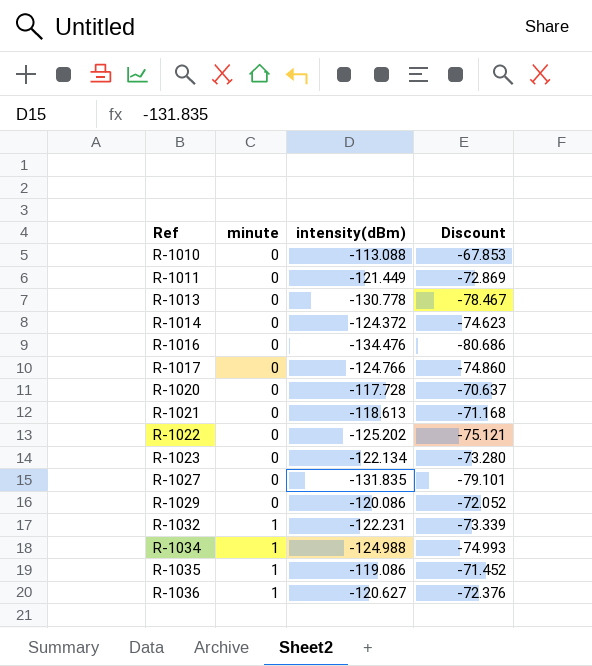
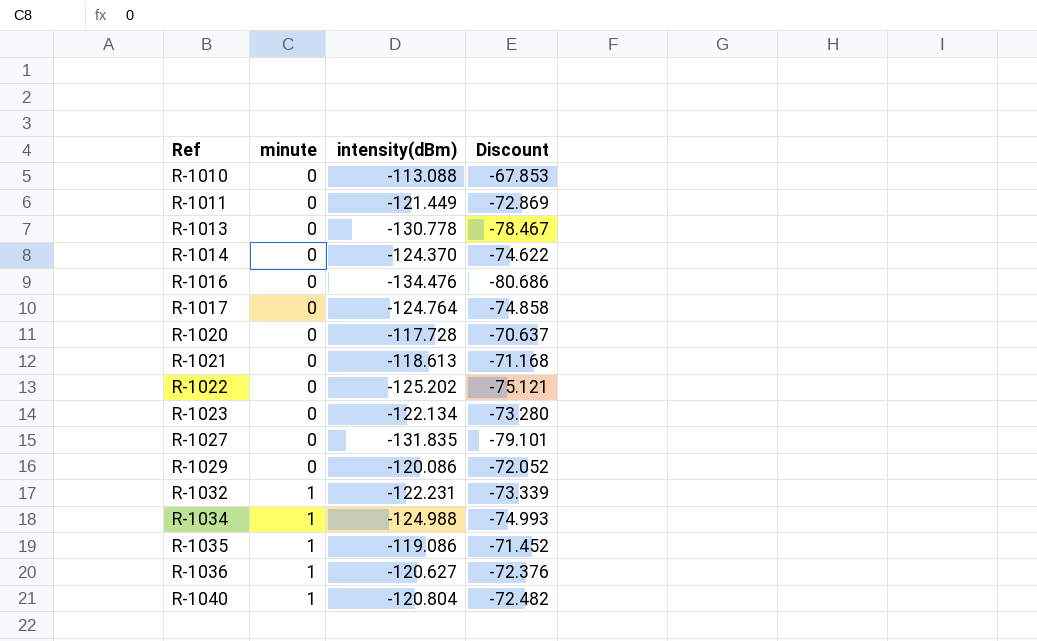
R-1014 | intensity(dBm): -124.372 -> -124.370
R-1014 | Discount: -74.623 -> -74.622
R-1017 | intensity(dBm): -124.766 -> -124.764
R-1017 | Discount: -74.860 -> -74.858
row R-1040: none -> 1 | -120.804 | -72.482

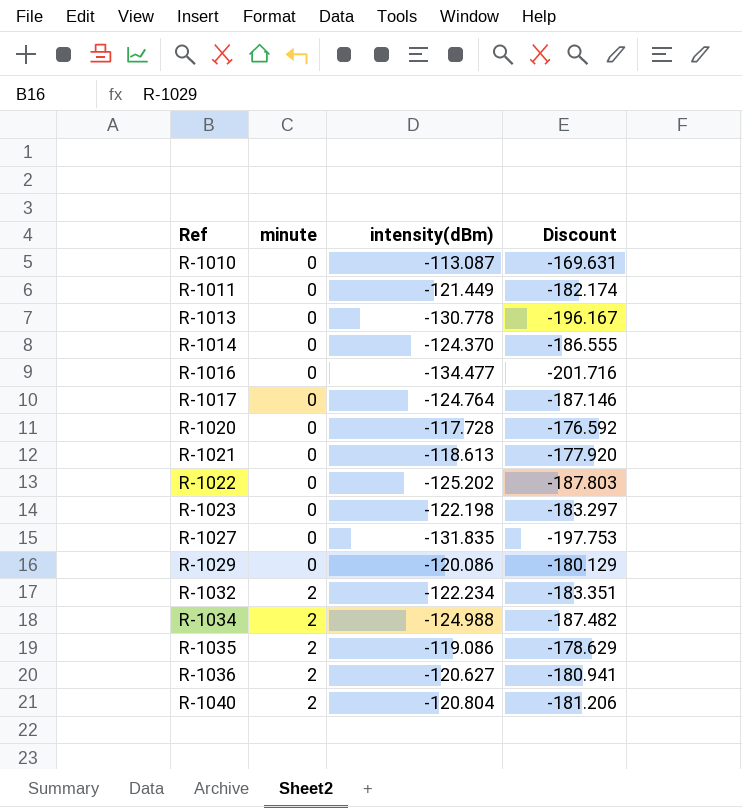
column Discount | formula: [intensity(dBm)] * 0.6 -> [intensity(dBm)] * 1.5
R-1010 | intensity(dBm): -113.088 -> -113.087
R-1016 | intensity(dBm): -134.476 -> -134.477
R-1023 | intensity(dBm): -122.134 -> -122.198
R-1032 | minute: 1 -> 2
R-1032 | intensity(dBm): -122.231 -> -122.234
R-1034 | minute: 1 -> 2
R-1035 | minute: 1 -> 2
R-1036 | minute: 1 -> 2
R-1040 | minute: 1 -> 2

